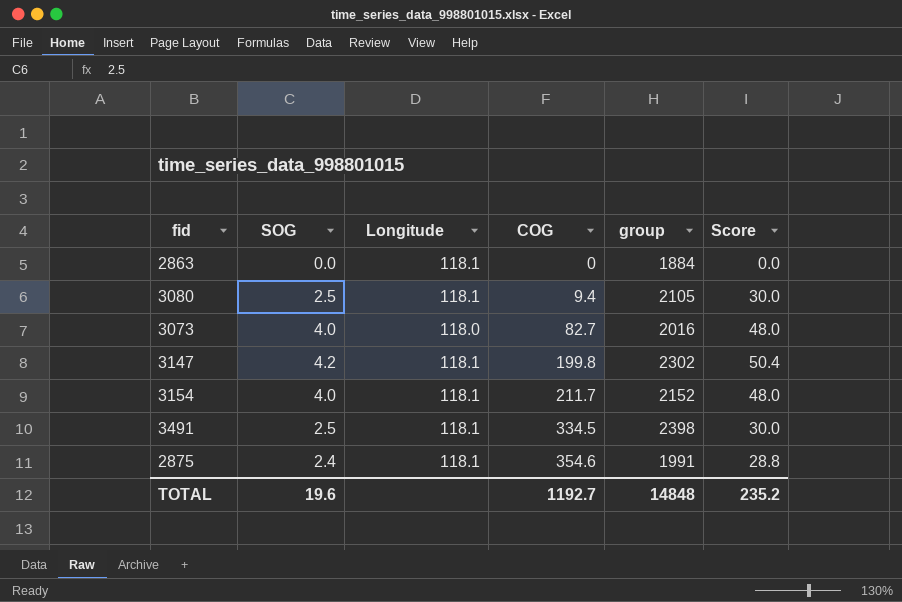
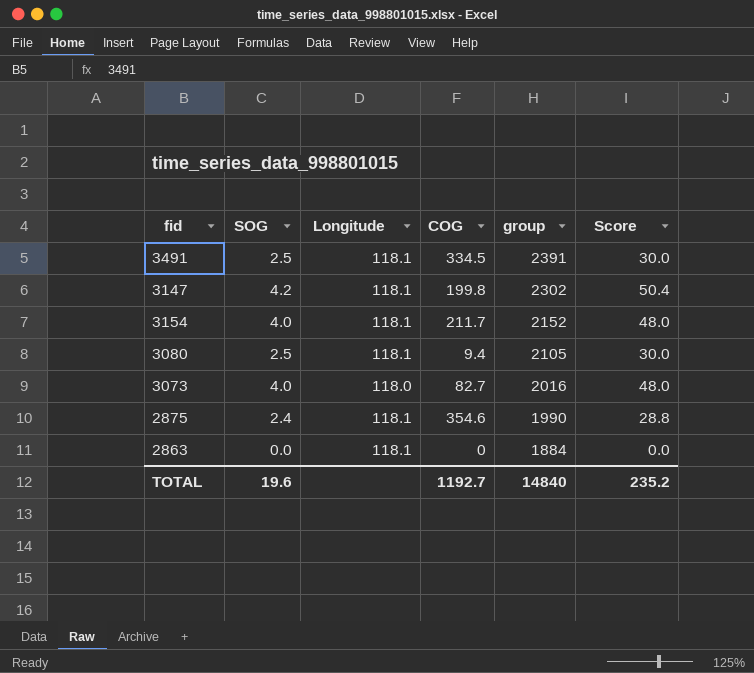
row order: COG ascending -> group descending
3491 | group: 2398 -> 2391
2875 | group: 1991 -> 1990
TOTAL | group: 14848 -> 14840

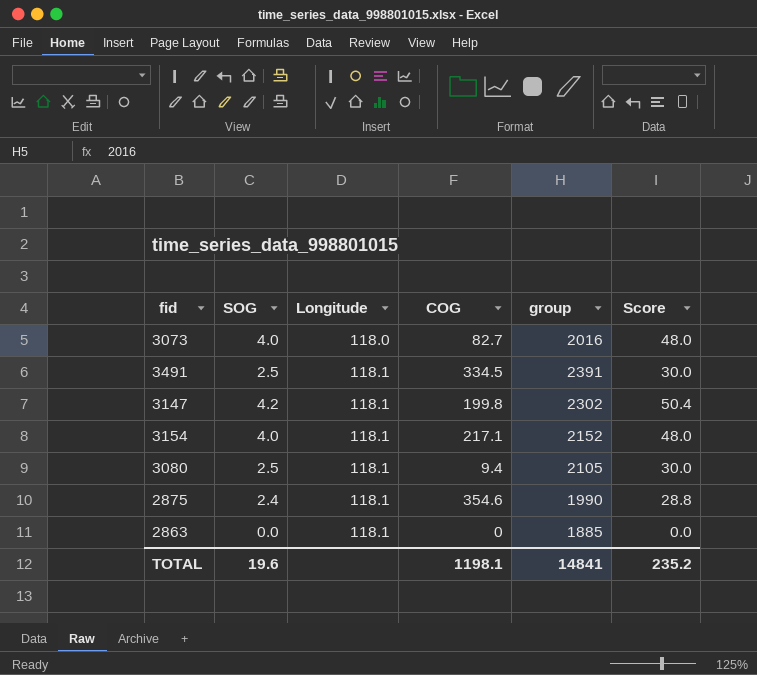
row order: group descending -> Longitude ascending
3154 | COG: 211.7 -> 217.1
2863 | group: 1884 -> 1885
TOTAL | COG: 1192.7 -> 1198.1
TOTAL | group: 14840 -> 14841

